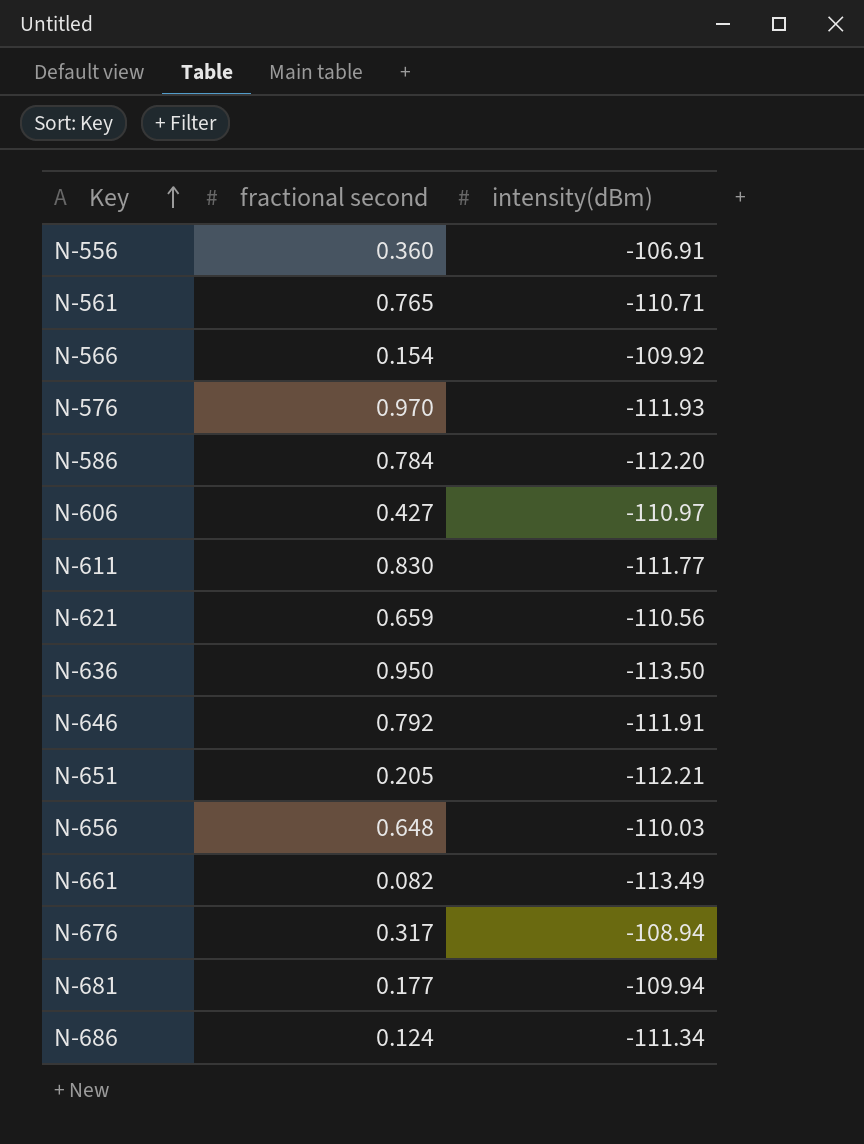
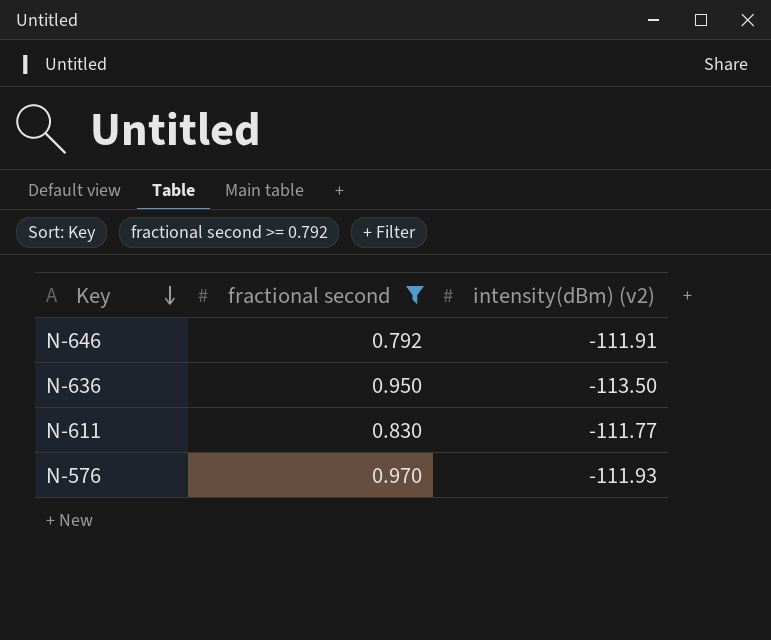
filter: none -> fractional second >= 0.792
row order: Key ascending -> Key descending
column name: intensity(dBm) -> intensity(dBm) (v2)

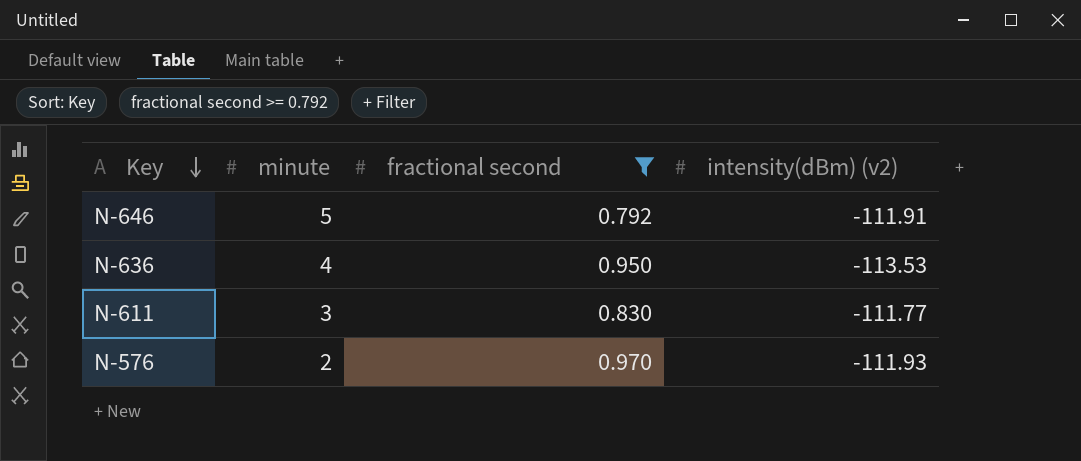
column minute | position: none -> 2
N-636 | intensity(dBm) (v2): -113.50 -> -113.53

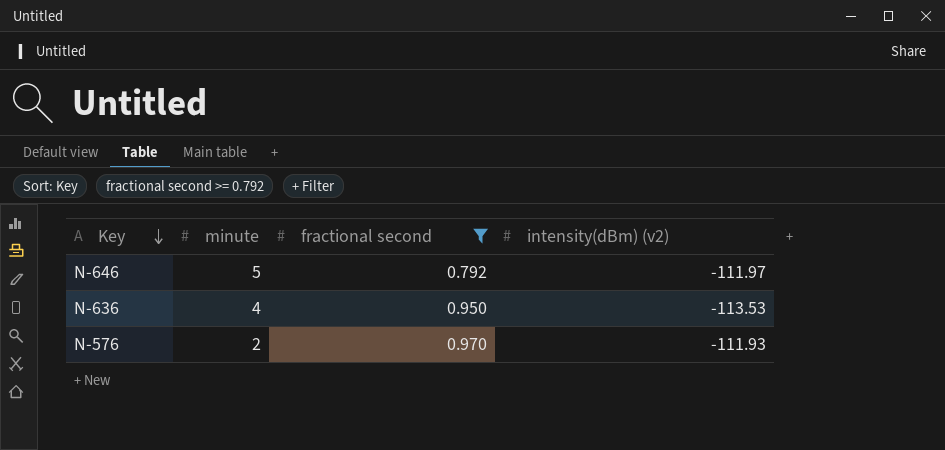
row N-611: 3 | 0.830 | -111.77 -> none
N-646 | intensity(dBm) (v2): -111.91 -> -111.97

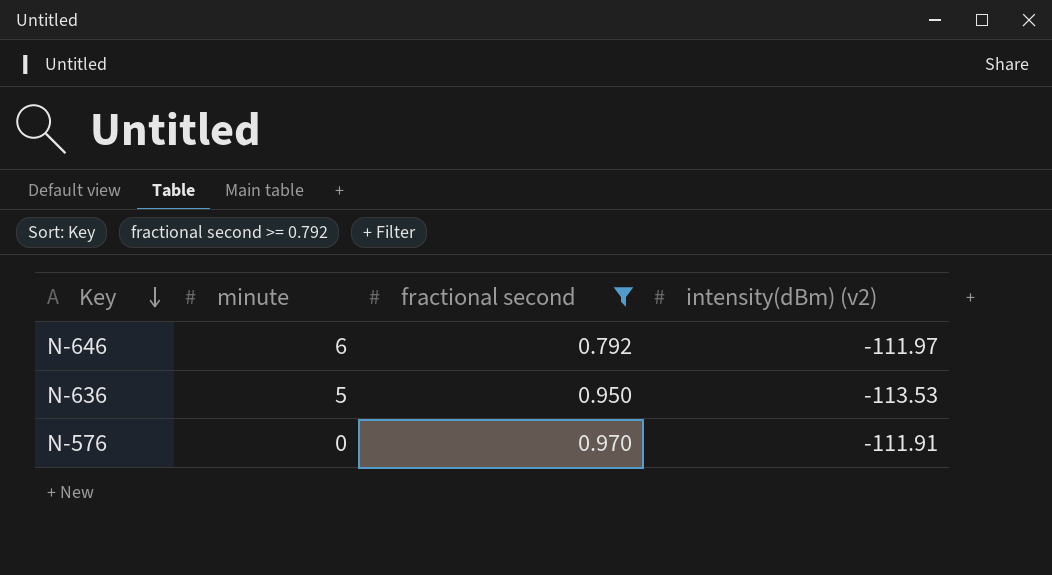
N-646 | minute: 5 -> 6
N-636 | minute: 4 -> 5
N-576 | minute: 2 -> 0
N-576 | intensity(dBm) (v2): -111.93 -> -111.91

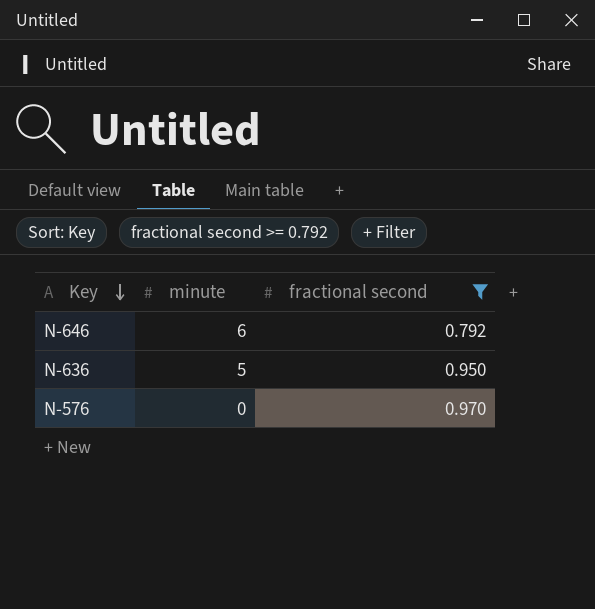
column intensity(dBm) (v2) | position: 4 -> none

